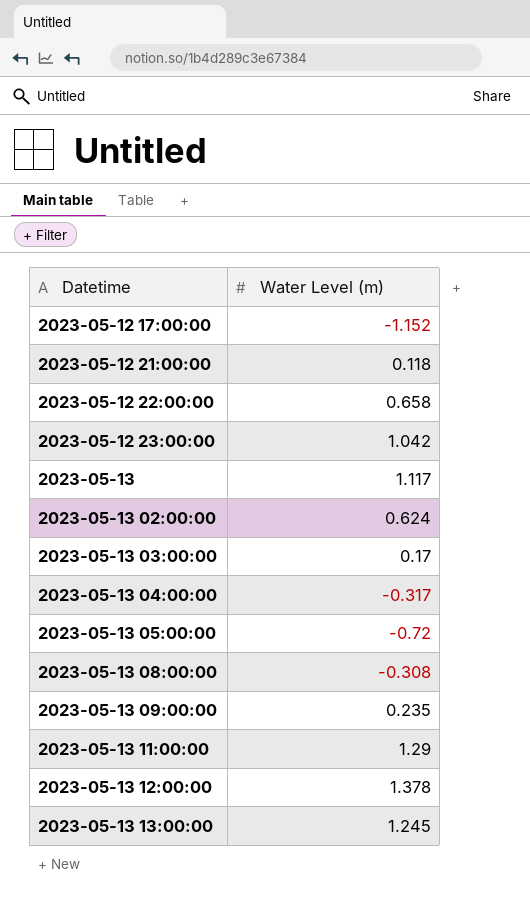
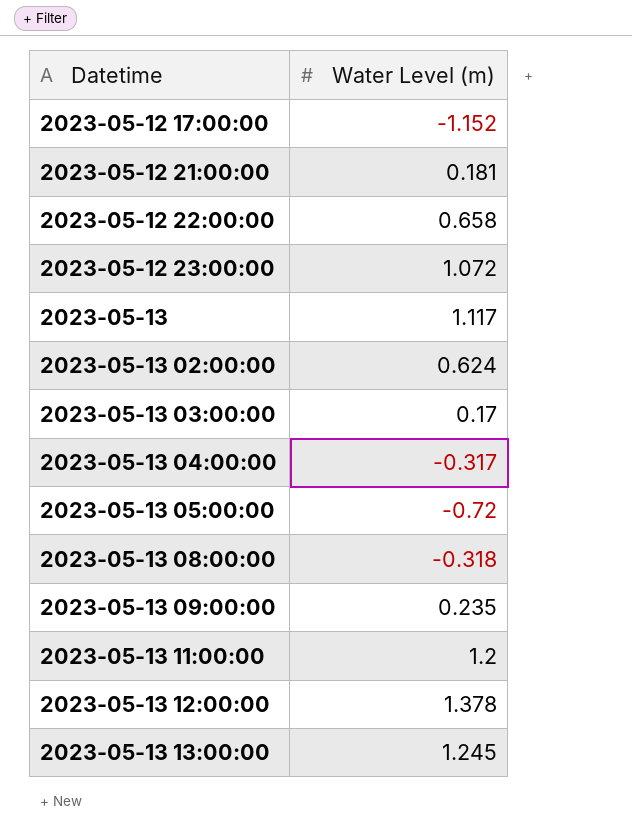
2023-05-12 21:00:00 | Water Level (m): 0.118 -> 0.181
2023-05-12 23:00:00 | Water Level (m): 1.042 -> 1.072
2023-05-13 08:00:00 | Water Level (m): -0.308 -> -0.318
2023-05-13 11:00:00 | Water Level (m): 1.29 -> 1.2

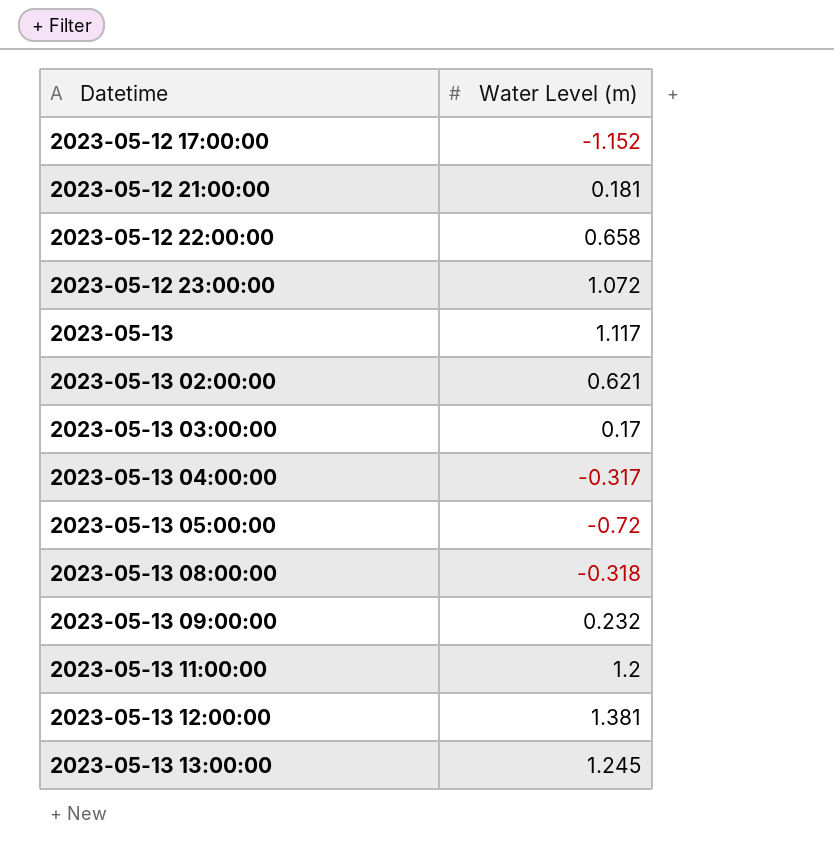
2023-05-13 02:00:00 | Water Level (m): 0.624 -> 0.621
2023-05-13 09:00:00 | Water Level (m): 0.235 -> 0.232
2023-05-13 12:00:00 | Water Level (m): 1.378 -> 1.381

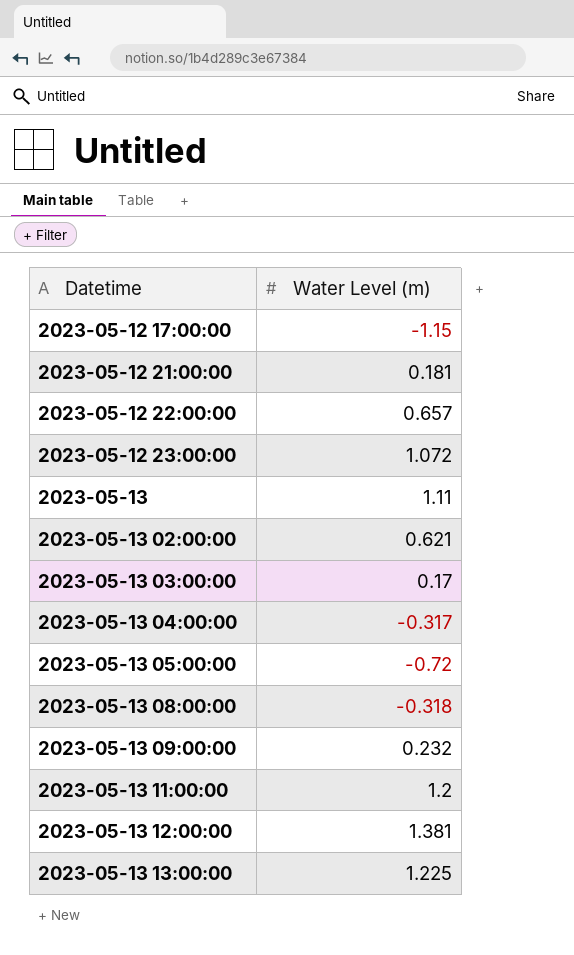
2023-05-12 17:00:00 | Water Level (m): -1.152 -> -1.15
2023-05-12 22:00:00 | Water Level (m): 0.658 -> 0.657
2023-05-13 | Water Level (m): 1.117 -> 1.11
2023-05-13 13:00:00 | Water Level (m): 1.245 -> 1.225

